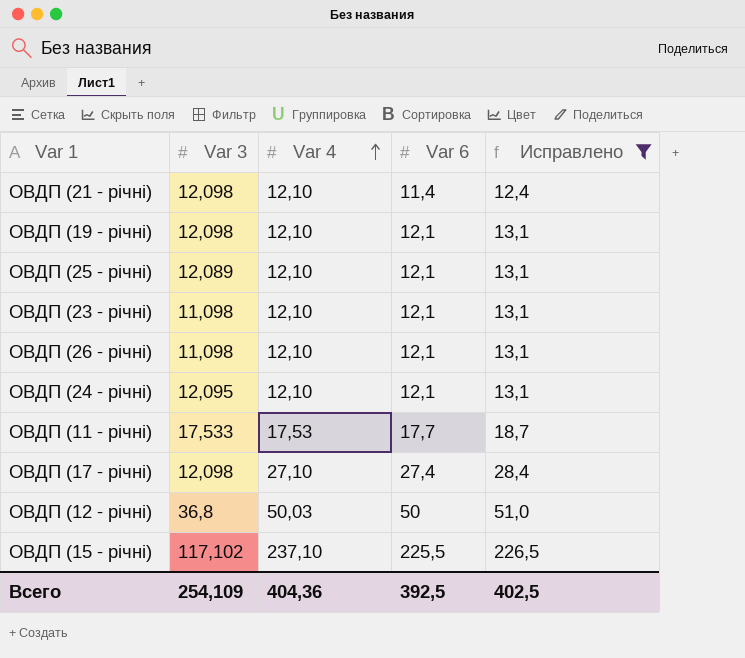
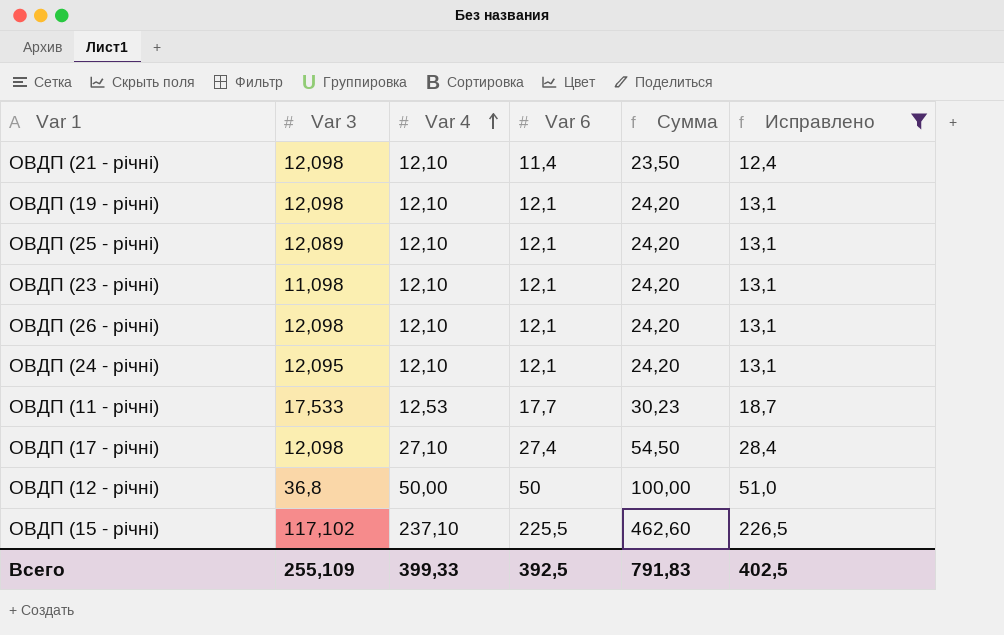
column Сумма | formula: none -> [Var 4] + [Var 6]
ОВДП (26 - річні) | Var 3: 11,098 -> 12,098
ОВДП (11 - річні) | Var 4: 17,53 -> 12,53
ОВДП (12 - річні) | Var 4: 50,03 -> 50,00
Всего | Var 3: 254,109 -> 255,109
Всего | Var 4: 404,36 -> 399,33

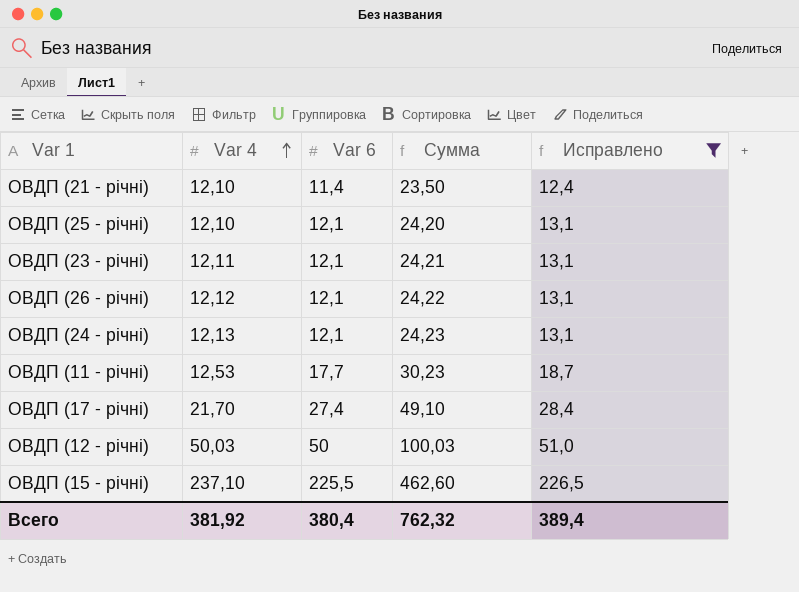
column Var 3 | position: 2 -> none
row ОВДП (19 - річні): 12,098 | 12,10 | 12,1 | 24,20 | 13,1 -> none
ОВДП (23 - річні) | Var 4: 12,10 -> 12,11
ОВДП (23 - річні) | Сумма: 24,20 -> 24,21
ОВДП (26 - річні) | Var 4: 12,10 -> 12,12
ОВДП (26 - річні) | Сумма: 24,20 -> 24,22
ОВДП (24 - річні) | Var 4: 12,10 -> 12,13
ОВДП (24 - річні) | Сумма: 24,20 -> 24,23
ОВДП (17 - річні) | Var 4: 27,10 -> 21,70
ОВДП (17 - річні) | Сумма: 54,50 -> 49,10
ОВДП (12 - річні) | Var 4: 50,00 -> 50,03
ОВДП (12 - річні) | Сумма: 100,00 -> 100,03
Всего | Var 4: 399,33 -> 381,92
Всего | Var 6: 392,5 -> 380,4
Всего | Сумма: 791,83 -> 762,32
Всего | Исправлено: 402,5 -> 389,4

